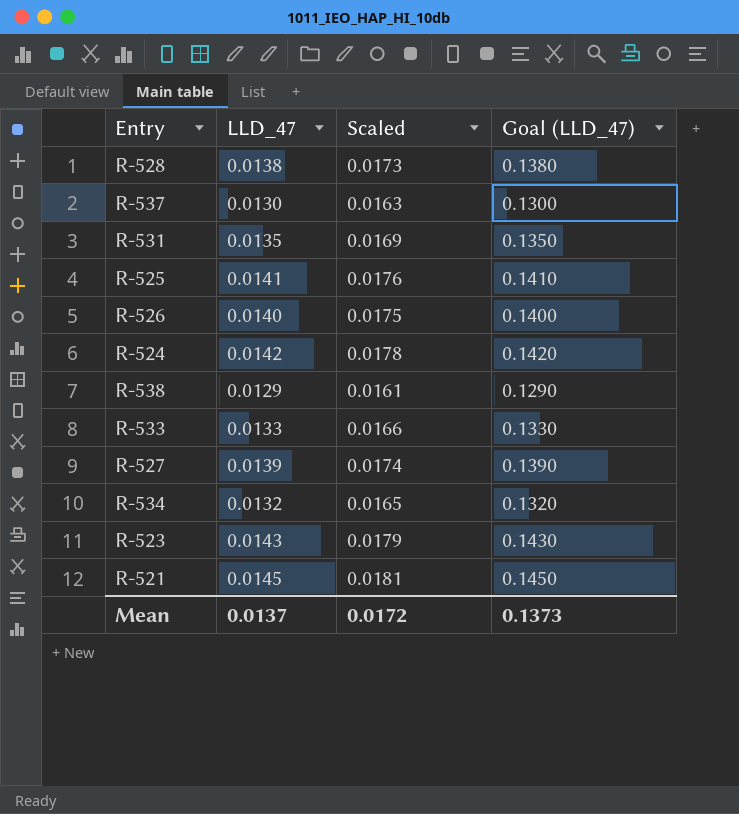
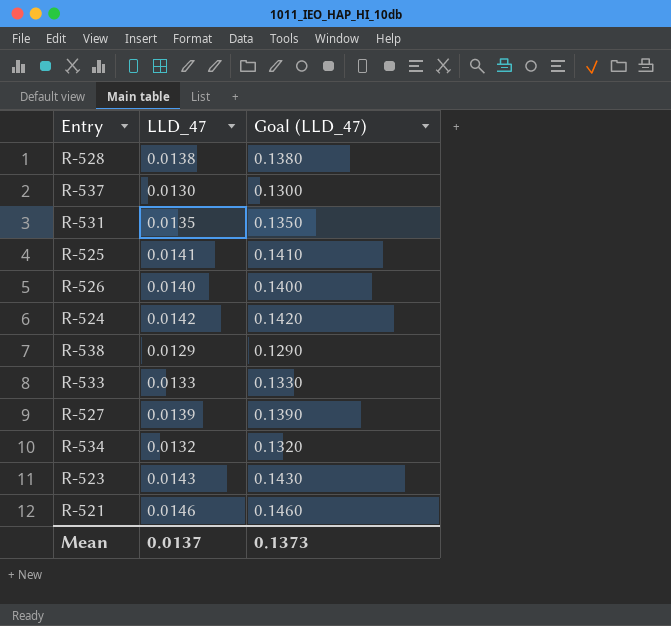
column Scaled | formula: [LLD_47] * 1.25 -> none
R-521 | LLD_47: 0.0145 -> 0.0146
R-521 | Goal (LLD_47): 0.1450 -> 0.1460

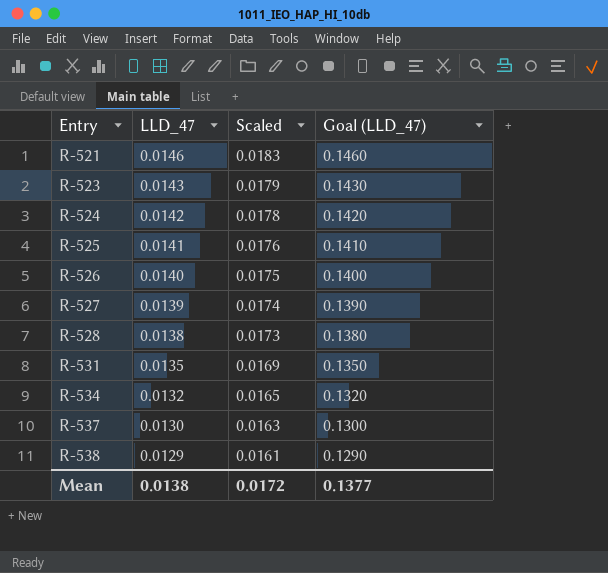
row order: none -> Entry ascending
column Scaled | formula: none -> [LLD_47] * 1.25
row R-533: 0.0133 | 0.1330 -> none
Mean | LLD_47: 0.0137 -> 0.0138
Mean | Goal (LLD_47): 0.1373 -> 0.1377

